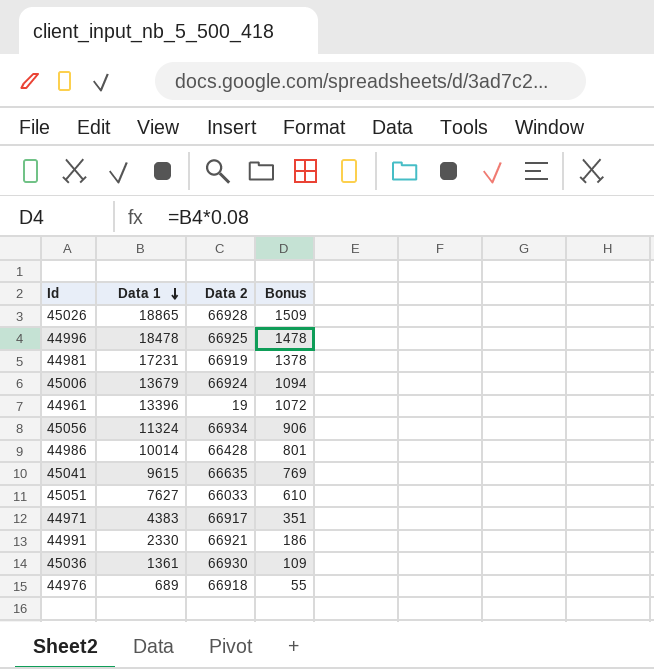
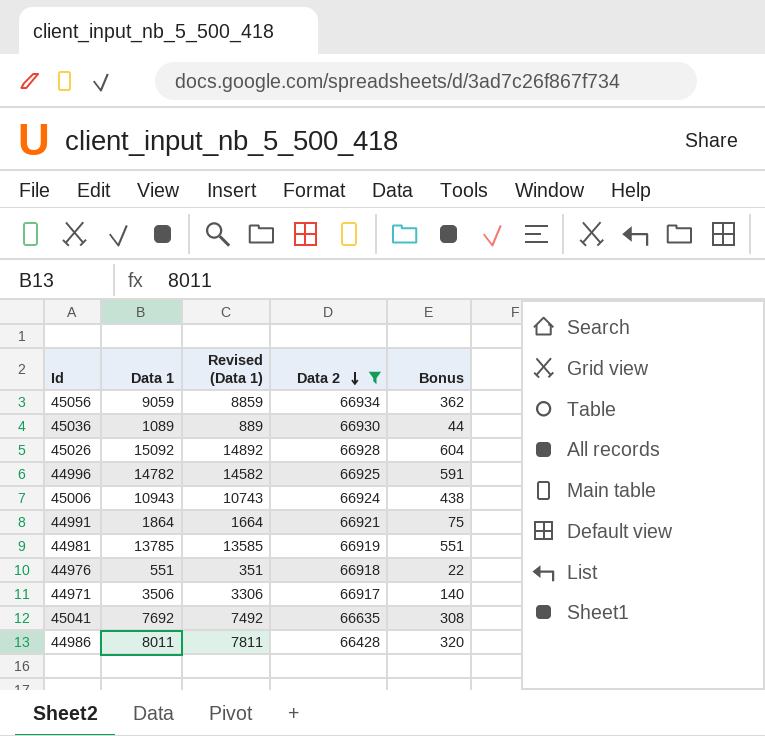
filter: none -> Data 2 >= 66428
row order: Data 1 descending -> Data 2 descending
column Revised (Data 1) | formula: none -> [Data 1] - 200
column Bonus | formula: [Data 1] * 0.08 -> [Data 1] * 0.04
45056 | Data 1: 11324 -> 9059
45036 | Data 1: 1361 -> 1089
45026 | Data 1: 18865 -> 15092
44996 | Data 1: 18478 -> 14782
45006 | Data 1: 13679 -> 10943
44991 | Data 1: 2330 -> 1864
44981 | Data 1: 17231 -> 13785
44976 | Data 1: 689 -> 551
44971 | Data 1: 4383 -> 3506
45041 | Data 1: 9615 -> 7692
44986 | Data 1: 10014 -> 8011

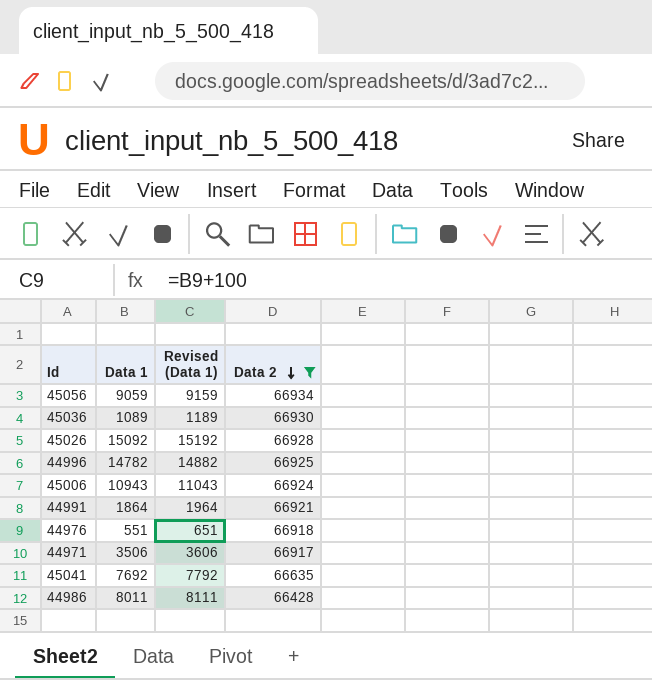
column Bonus | formula: [Data 1] * 0.04 -> none
column Revised (Data 1) | formula: [Data 1] - 200 -> [Data 1] + 100
row 44981: 13785 | 13585 | 66919 | 551 -> none

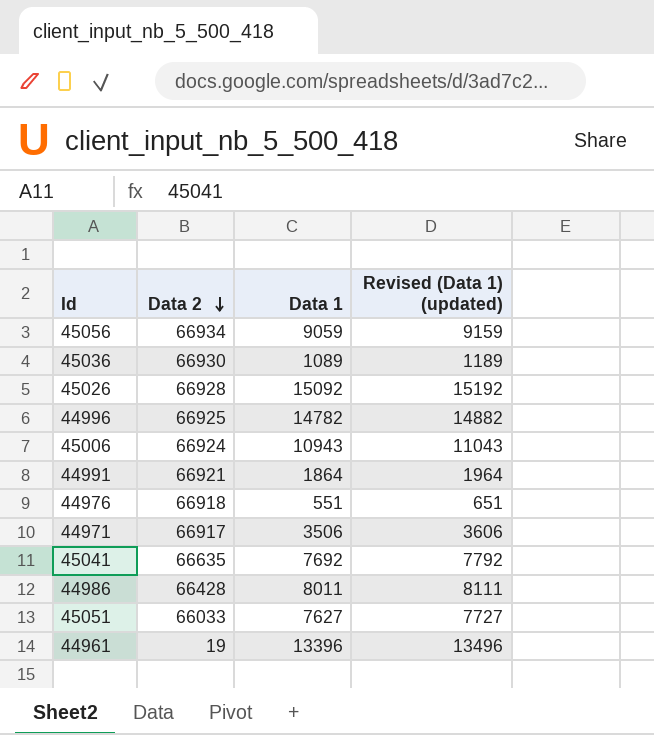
filter: Data 2 >= 66428 -> none
column Data 2 | position: 4 -> 2
column name: Revised (Data 1) -> Revised (Data 1) (updated)

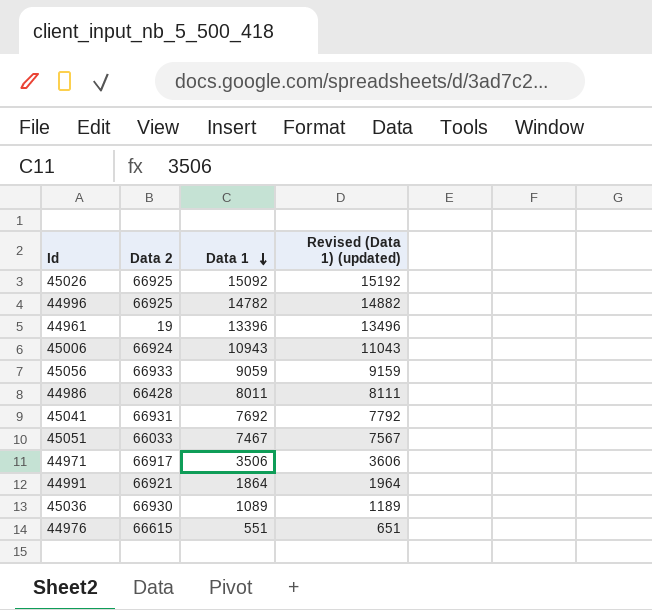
row order: Data 2 descending -> Data 1 descending
45026 | Data 2: 66928 -> 66925
45056 | Data 2: 66934 -> 66933
45041 | Data 2: 66635 -> 66931
45051 | Data 1: 7627 -> 7467
45051 | Revised (Data 1) (updated): 7727 -> 7567
44976 | Data 2: 66918 -> 66615

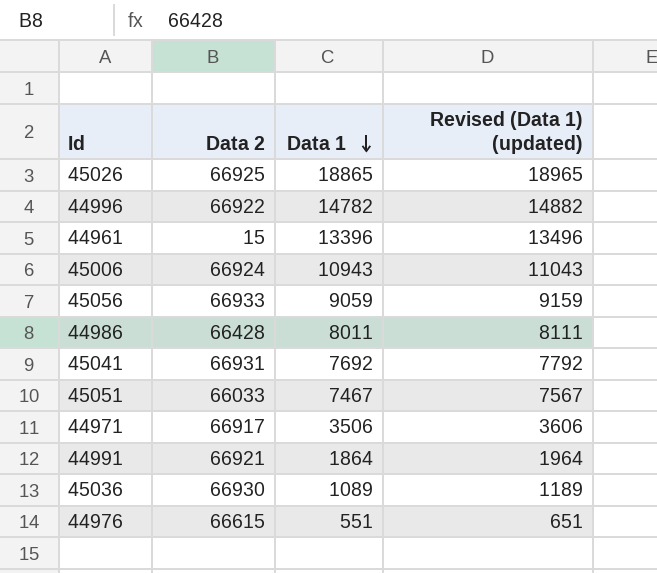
45026 | Data 1: 15092 -> 18865
45026 | Revised (Data 1) (updated): 15192 -> 18965
44996 | Data 2: 66925 -> 66922
44961 | Data 2: 19 -> 15

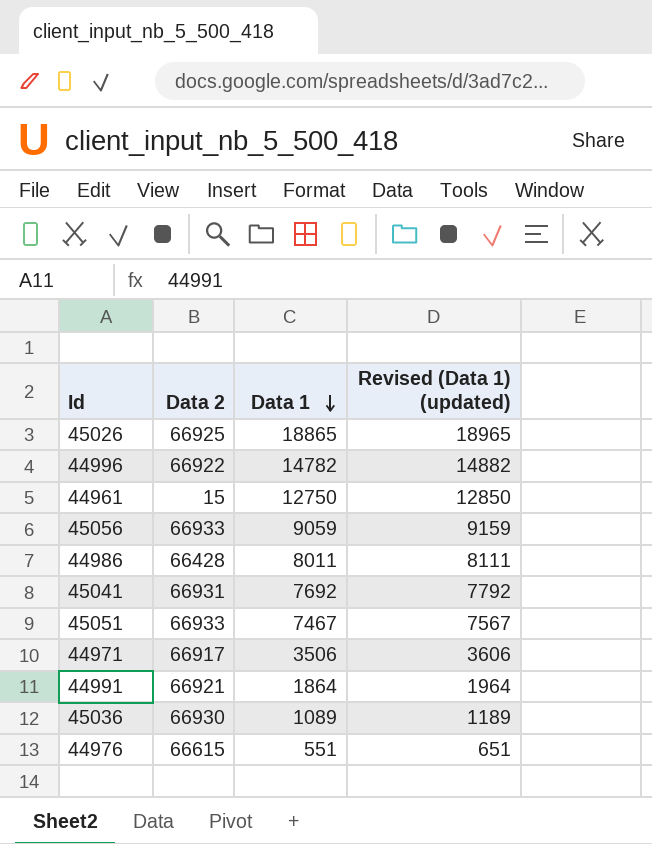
row 45006: 66924 | 10943 | 11043 -> none
44961 | Data 1: 13396 -> 12750
44961 | Revised (Data 1) (updated): 13496 -> 12850
45051 | Data 2: 66033 -> 66933

